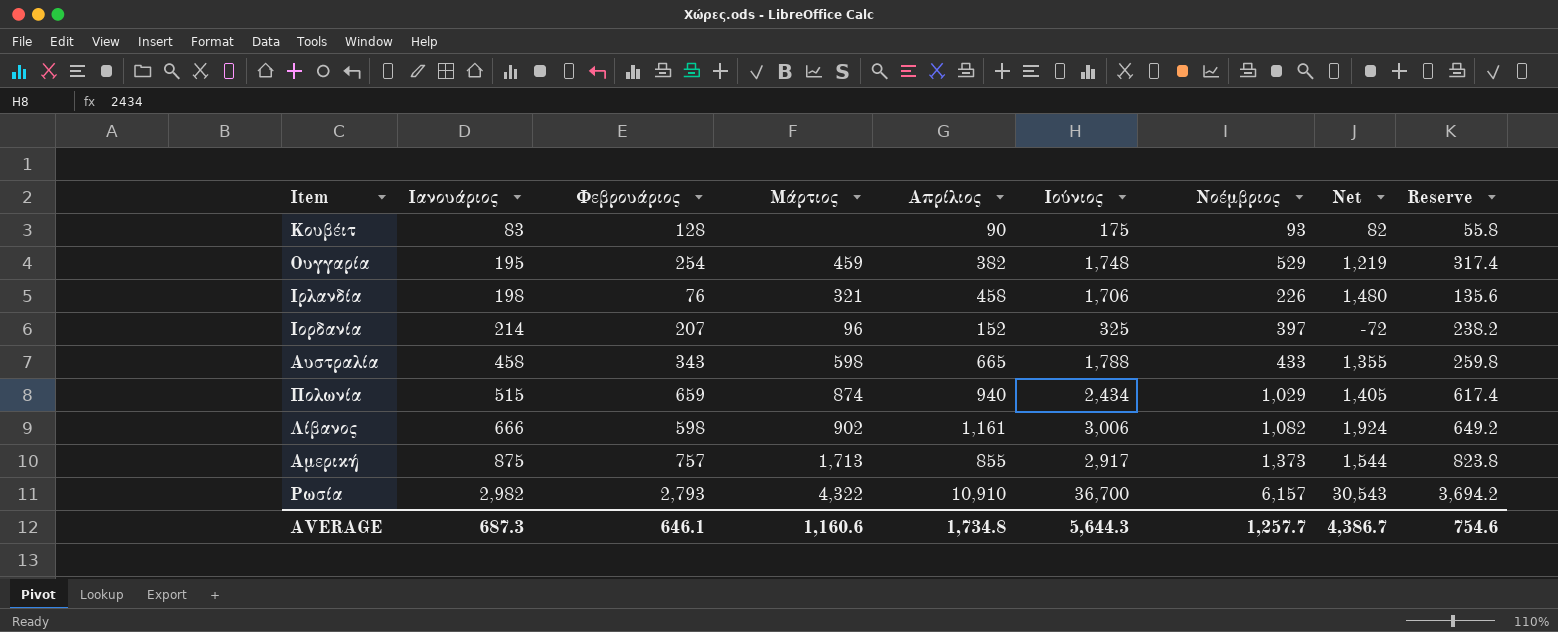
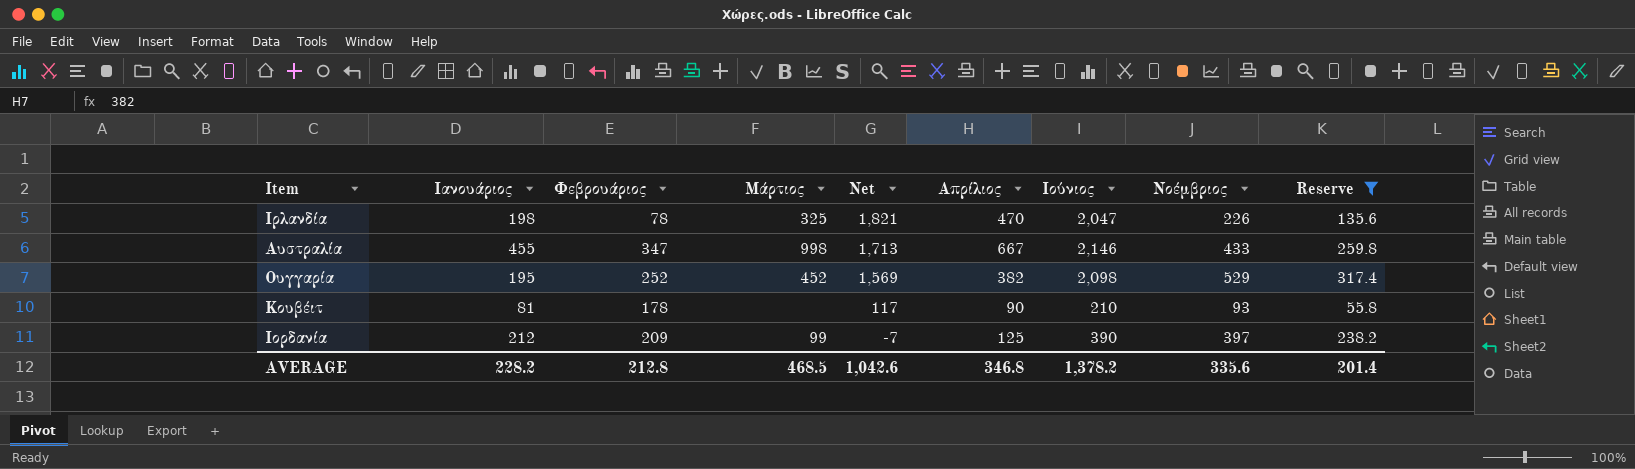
filter: none -> Reserve <= 317.4
row order: Ιανουάριος ascending -> Net descending
column Net | position: 8 -> 5
Ιρλανδία | Φεβρουάριος: 76 -> 78
Ιρλανδία | Μάρτιος: 321 -> 325
Ιρλανδία | Net: 1,480 -> 1,821
Ιρλανδία | Απρίλιος: 458 -> 470
Ιρλανδία | Ιούνιος: 1,706 -> 2,047
Αυστραλία | Ιανουάριος: 458 -> 455
Αυστραλία | Φεβρουάριος: 343 -> 347
Αυστραλία | Μάρτιος: 598 -> 998
Αυστραλία | Net: 1,355 -> 1,713
Αυστραλία | Απρίλιος: 665 -> 667
Αυστραλία | Ιούνιος: 1,788 -> 2,146
Ουγγαρία | Φεβρουάριος: 254 -> 252
Ουγγαρία | Μάρτιος: 459 -> 452
Ουγγαρία | Net: 1,219 -> 1,569
Ουγγαρία | Ιούνιος: 1,748 -> 2,098
Κουβέιτ | Ιανουάριος: 83 -> 81
Κουβέιτ | Φεβρουάριος: 128 -> 178
Κουβέιτ | Net: 82 -> 117
Κουβέιτ | Ιούνιος: 175 -> 210
Ιορδανία | Ιανουάριος: 214 -> 212
Ιορδανία | Φεβρουάριος: 207 -> 209
Ιορδανία | Μάρτιος: 96 -> 99
Ιορδανία | Net: -72 -> -7
Ιορδανία | Απρίλιος: 152 -> 125
Ιορδανία | Ιούνιος: 325 -> 390
AVERAGE | Ιανουάριος: 687.3 -> 228.2
AVERAGE | Φεβρουάριος: 646.1 -> 212.8
AVERAGE | Μάρτιος: 1,160.6 -> 468.5
AVERAGE | Net: 4,386.7 -> 1,042.6
AVERAGE | Απρίλιος: 1,734.8 -> 346.8
AVERAGE | Ιούνιος: 5,644.3 -> 1,378.2
AVERAGE | Νοέμβριος: 1,257.7 -> 335.6
AVERAGE | Reserve: 754.6 -> 201.4

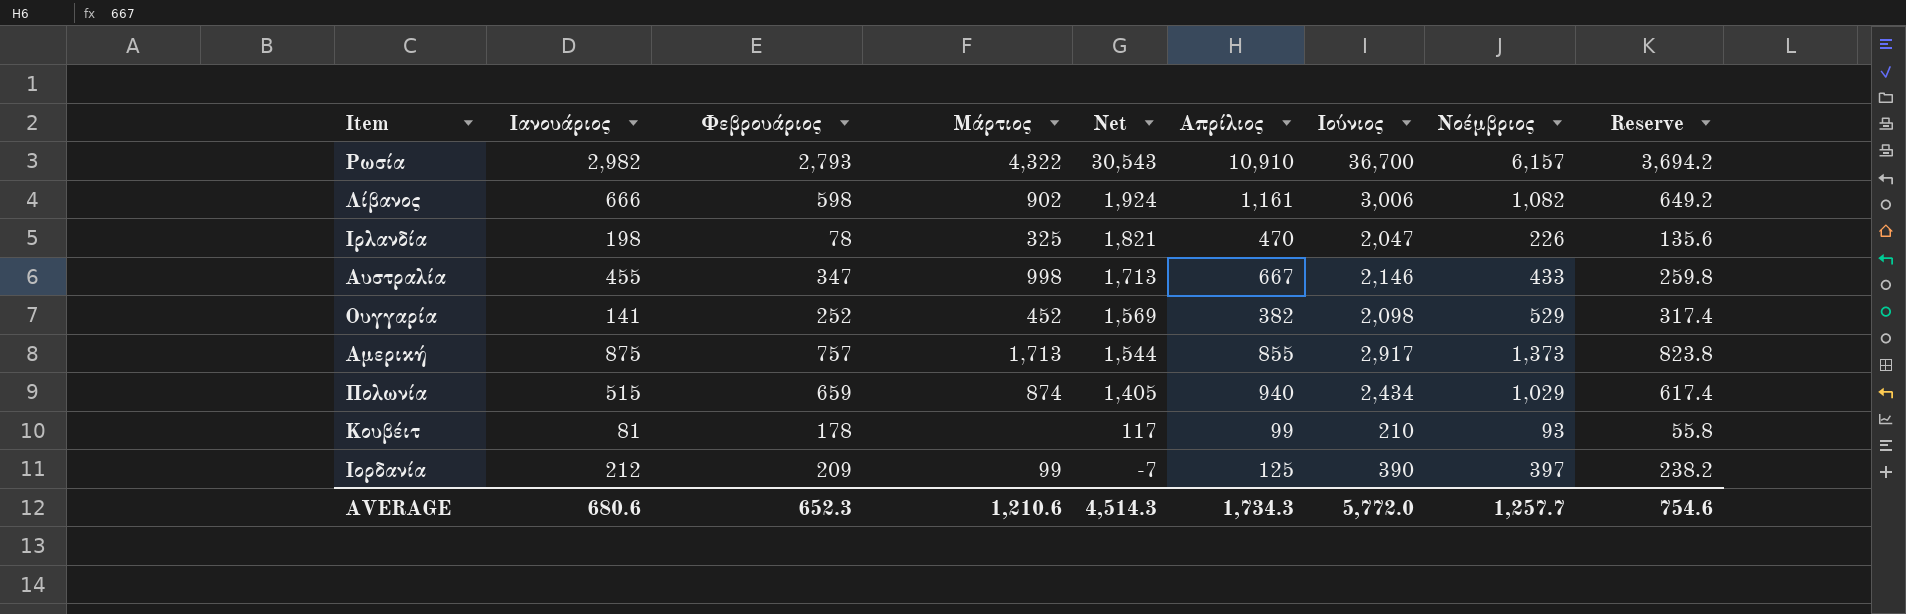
filter: Reserve <= 317.4 -> none
Ουγγαρία | Ιανουάριος: 195 -> 141
Κουβέιτ | Απρίλιος: 90 -> 99
AVERAGE | Ιανουάριος: 228.2 -> 680.6
AVERAGE | Φεβρουάριος: 212.8 -> 652.3
AVERAGE | Μάρτιος: 468.5 -> 1,210.6
AVERAGE | Net: 1,042.6 -> 4,514.3
AVERAGE | Απρίλιος: 346.8 -> 1,734.3
AVERAGE | Ιούνιος: 1,378.2 -> 5,772.0
AVERAGE | Νοέμβριος: 335.6 -> 1,257.7
AVERAGE | Reserve: 201.4 -> 754.6

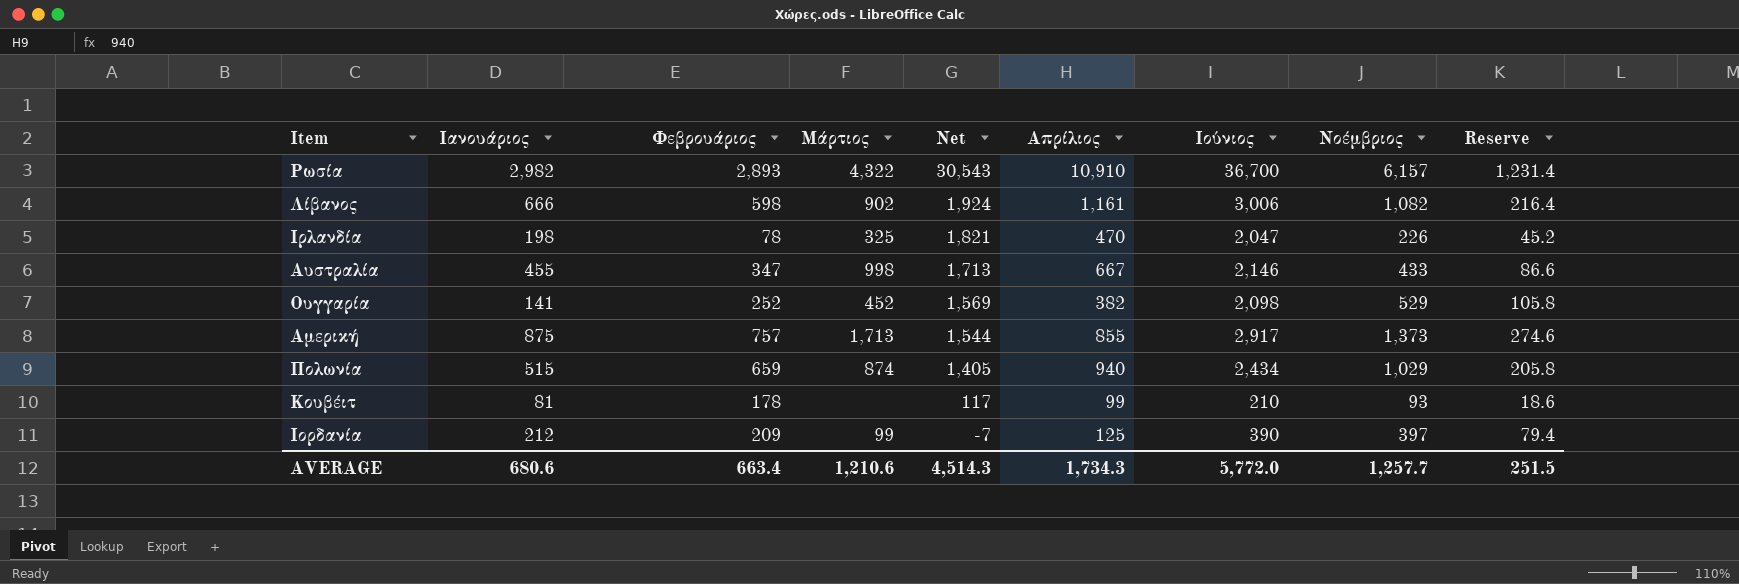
column Reserve | formula: [Νοέμβριος] * 0.6 -> [Νοέμβριος] * 0.2
Ρωσία | Φεβρουάριος: 2,793 -> 2,893
AVERAGE | Φεβρουάριος: 652.3 -> 663.4
AVERAGE | Reserve: 754.6 -> 251.5

